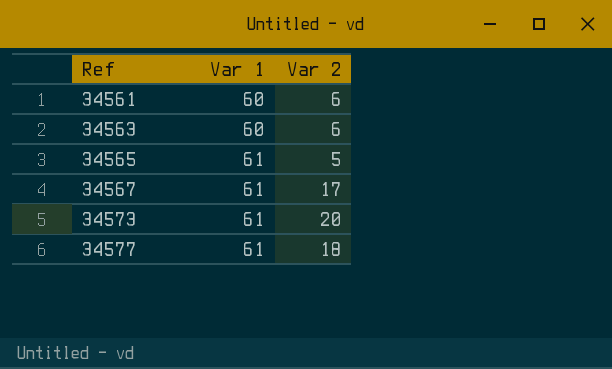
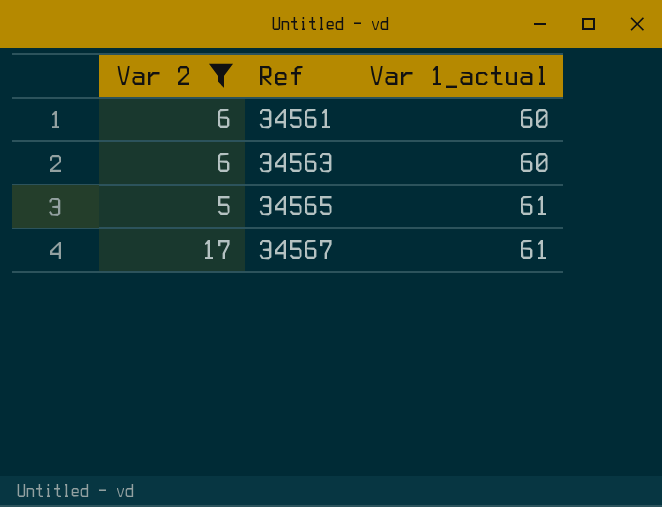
filter: none -> Var 2 <= 17
column Var 2 | position: 3 -> 1
column name: Var 1 -> Var 1_actual

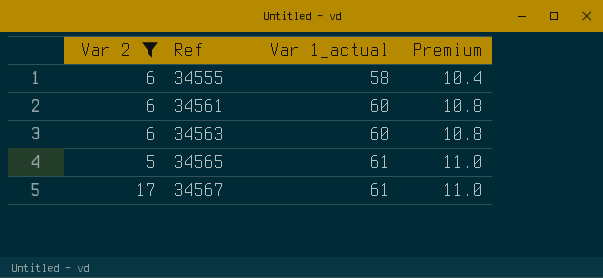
column Premium | formula: none -> [Var 1_actual] * 0.18
row 34555: none -> 6 | 58 | 10.4

